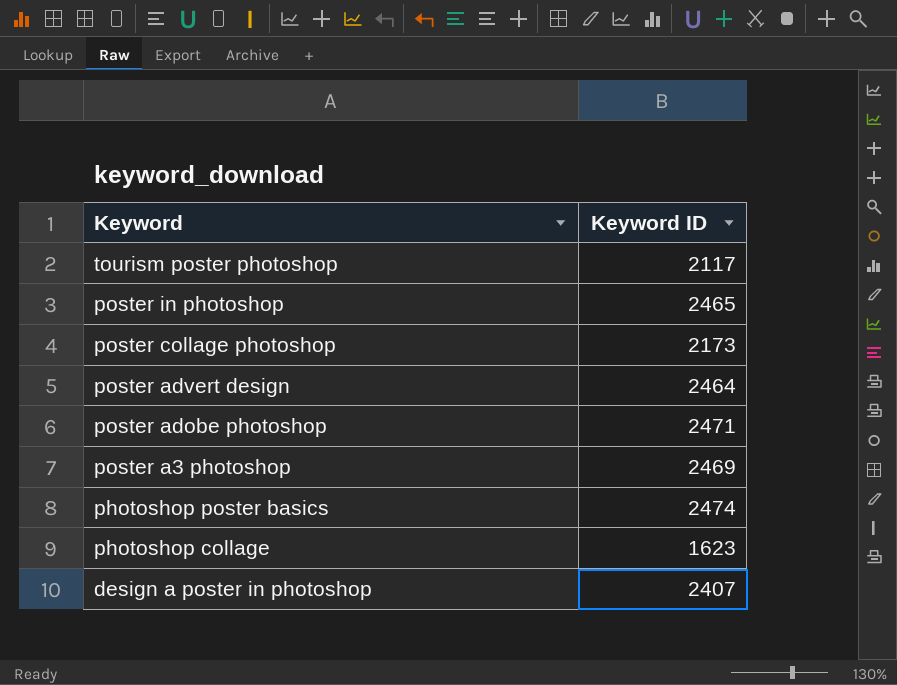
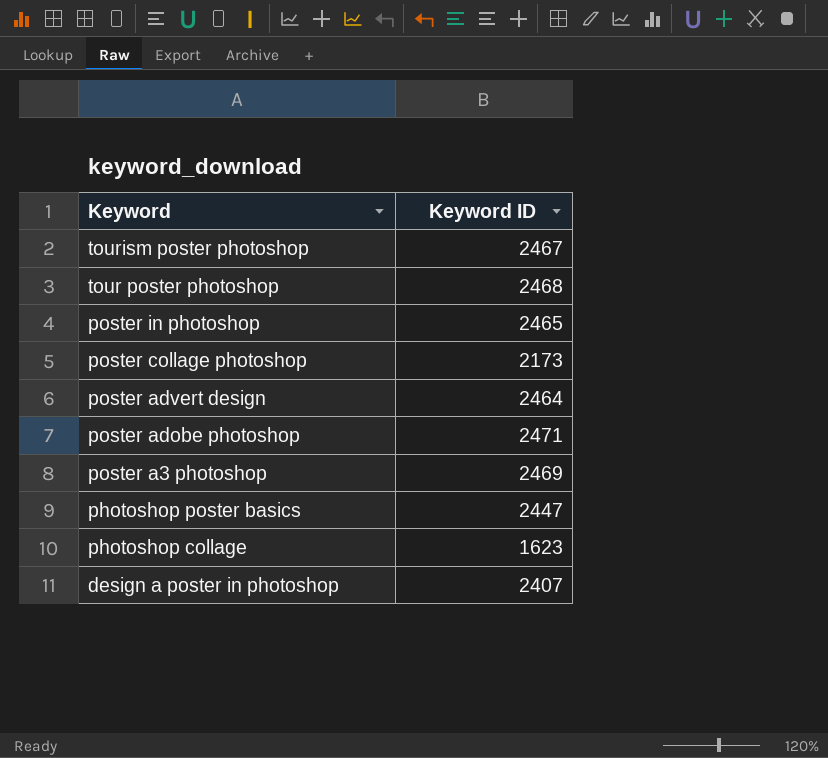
tourism poster photoshop | Keyword ID: 2117 -> 2467
row tour poster photoshop: none -> 2468
photoshop poster basics | Keyword ID: 2474 -> 2447

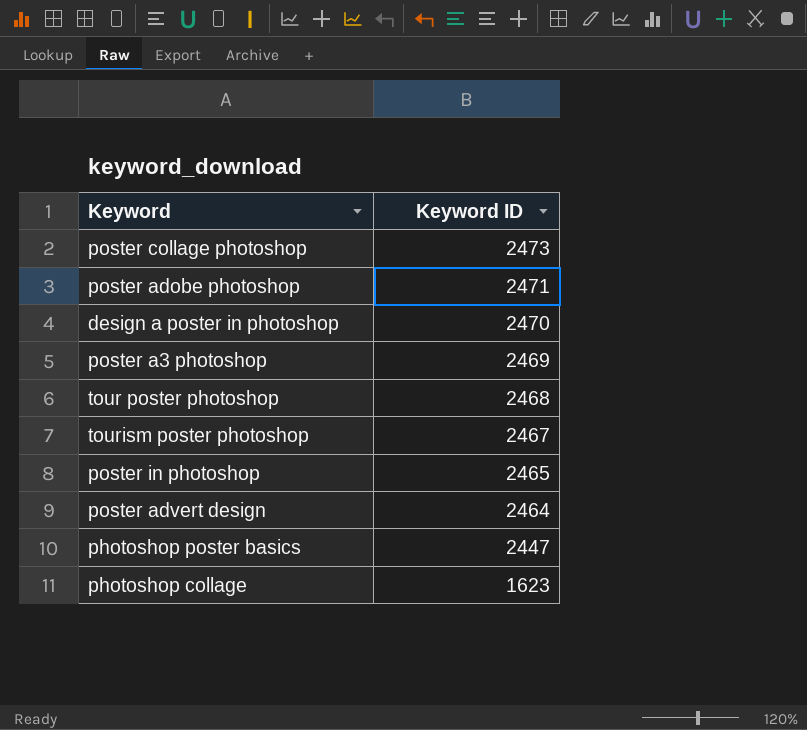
row order: Keyword descending -> Keyword ID descending
poster collage photoshop | Keyword ID: 2173 -> 2473
design a poster in photoshop | Keyword ID: 2407 -> 2470

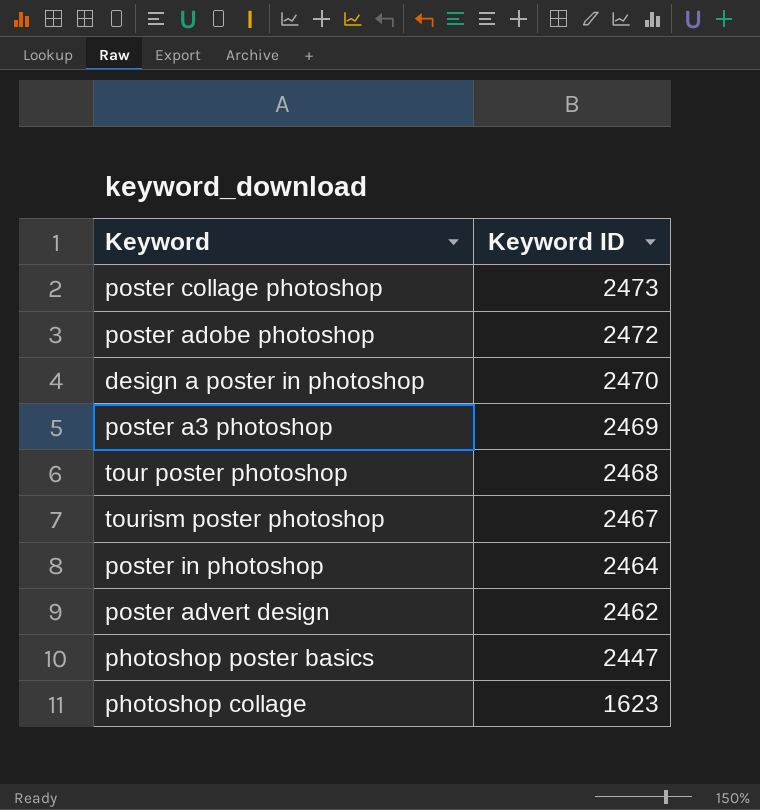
poster adobe photoshop | Keyword ID: 2471 -> 2472
poster in photoshop | Keyword ID: 2465 -> 2464
poster advert design | Keyword ID: 2464 -> 2462

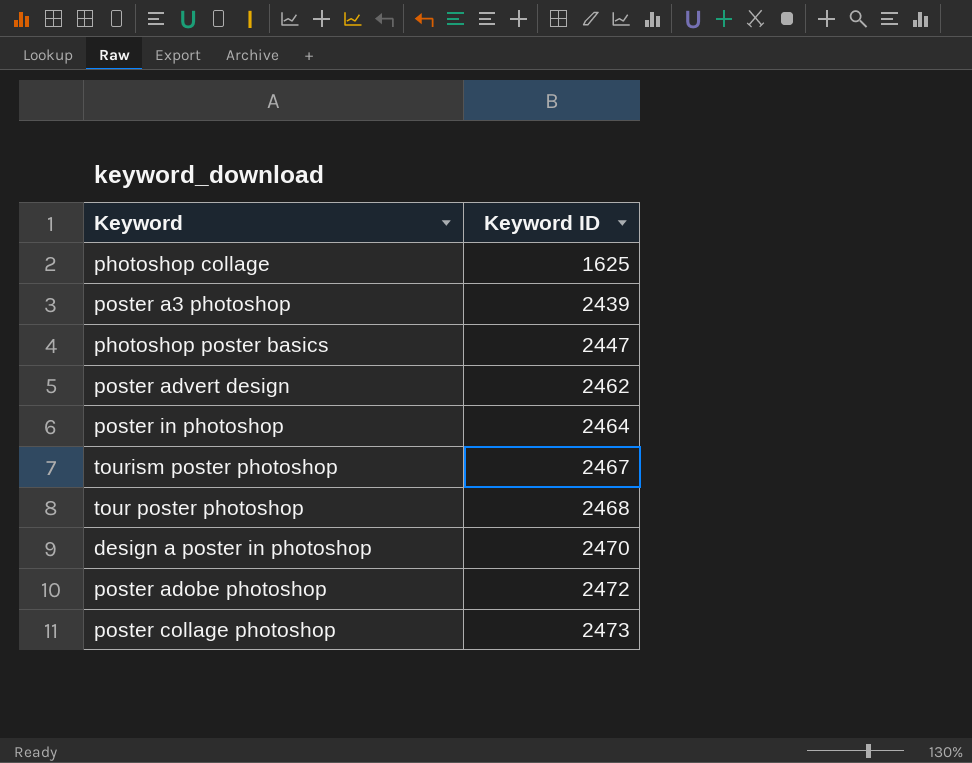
row order: Keyword ID descending -> Keyword ID ascending
photoshop collage | Keyword ID: 1623 -> 1625
poster a3 photoshop | Keyword ID: 2469 -> 2439

